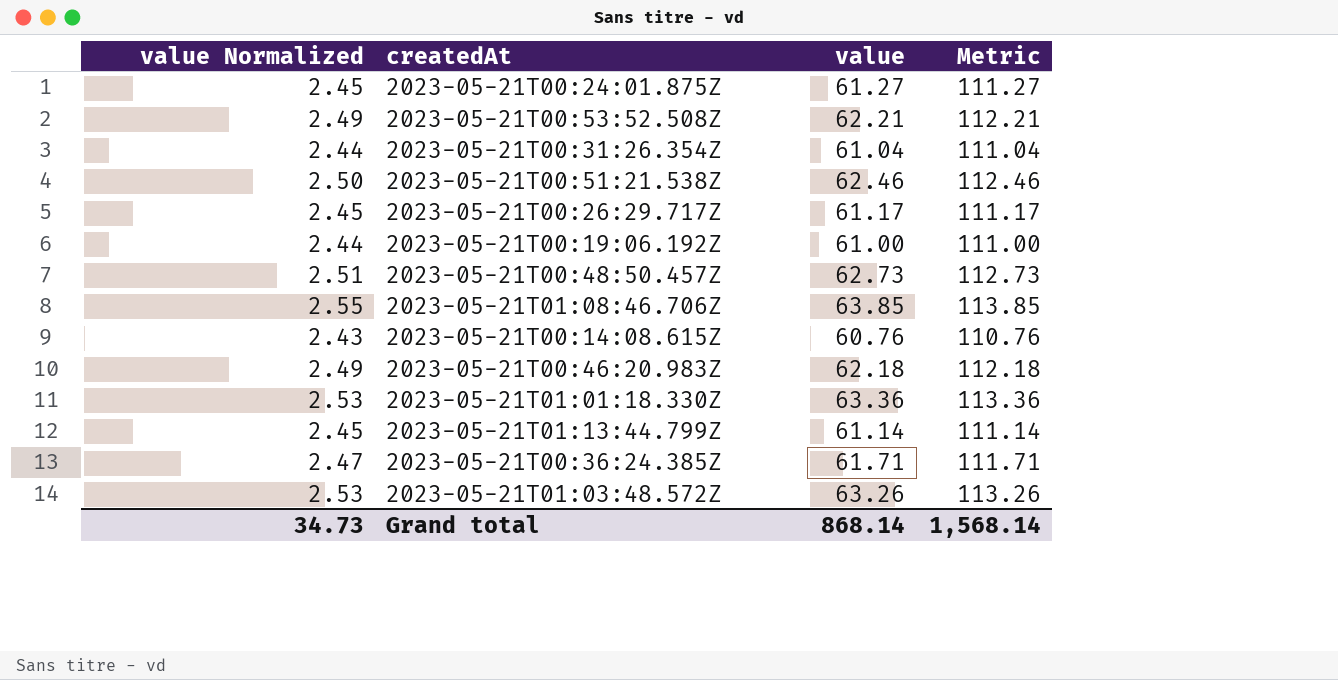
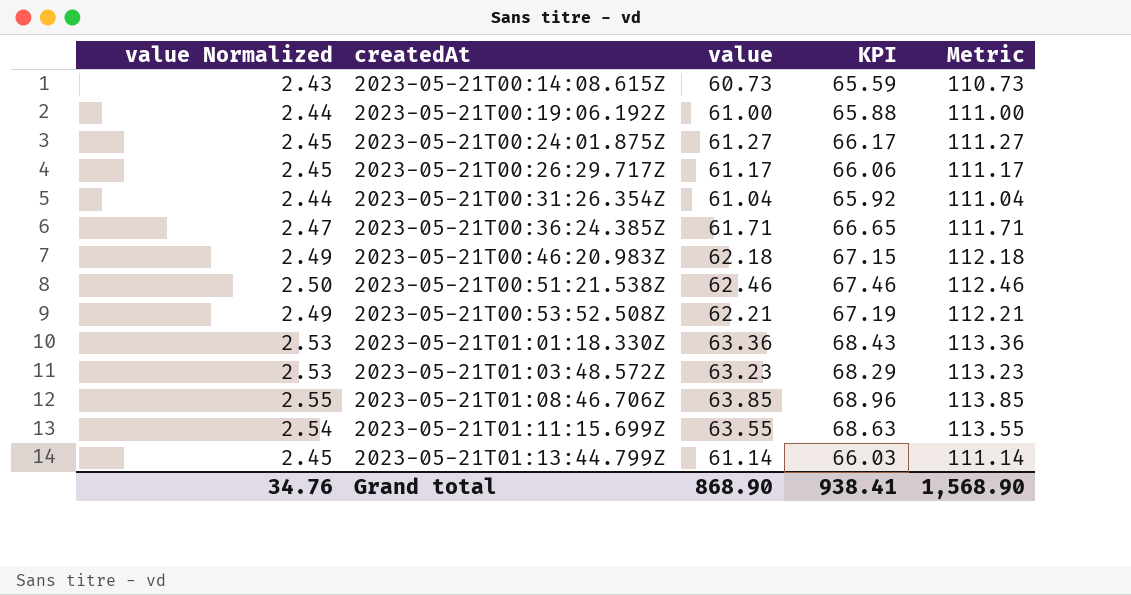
row order: none -> createdAt ascending
column KPI | formula: none -> [value] * 1.08
row 2023-05-21T00:48:50.457Z: 2.51 | 62.73 | 112.73 -> none
2023-05-21T00:14:08.615Z | value: 60.76 -> 60.73
2023-05-21T00:14:08.615Z | Metric: 110.76 -> 110.73
2023-05-21T01:03:48.572Z | value: 63.26 -> 63.23
2023-05-21T01:03:48.572Z | Metric: 113.26 -> 113.23
row 2023-05-21T01:11:15.699Z: none -> 2.54 | 63.55 | 68.63 | 113.55
Grand total | value Normalized: 34.73 -> 34.76
Grand total | value: 868.14 -> 868.90
Grand total | Metric: 1,568.14 -> 1,568.90

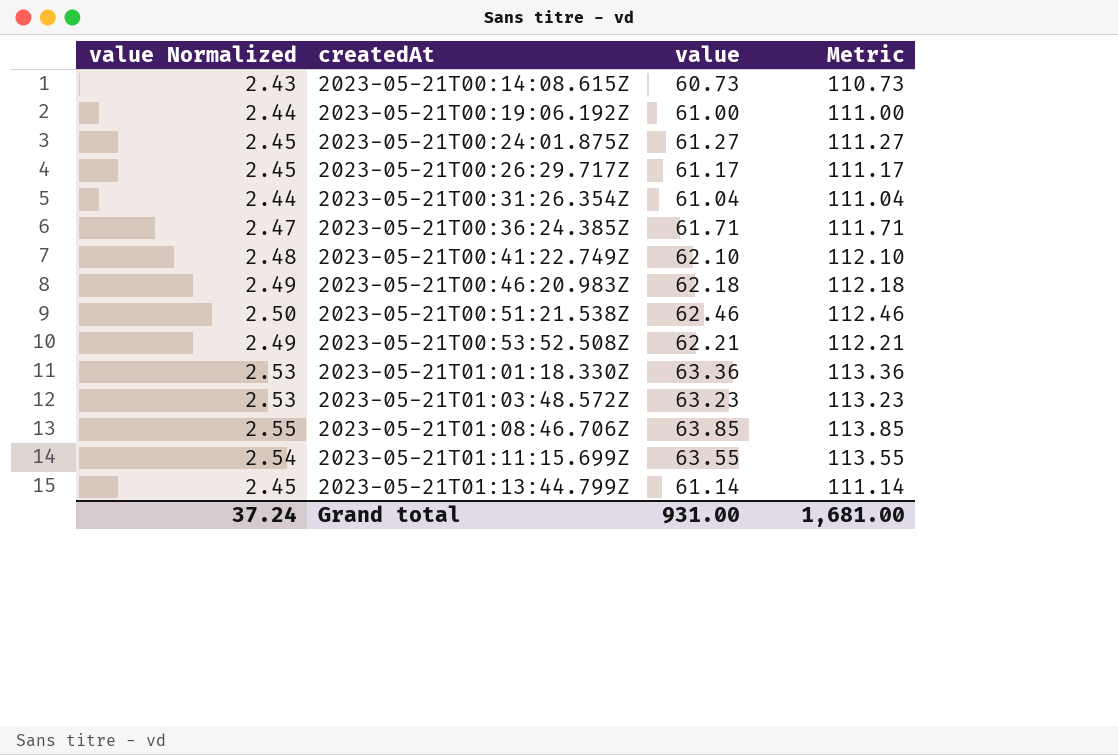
column KPI | formula: [value] * 1.08 -> none
row 2023-05-21T00:41:22.749Z: none -> 2.48 | 62.10 | 112.10
Grand total | value Normalized: 34.76 -> 37.24
Grand total | value: 868.90 -> 931.00
Grand total | Metric: 1,568.90 -> 1,681.00

